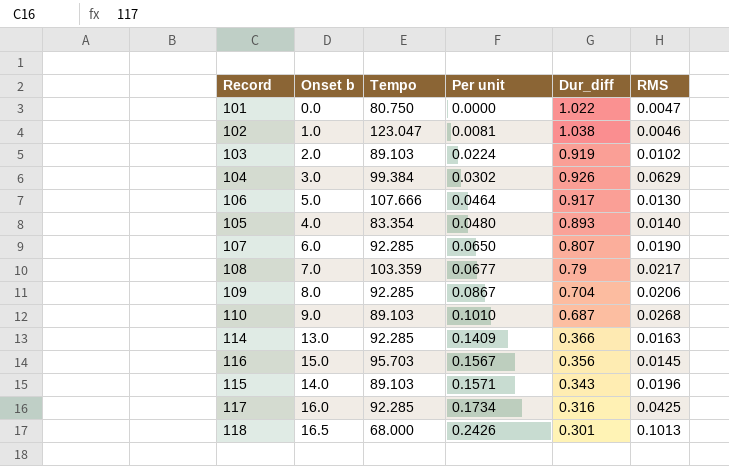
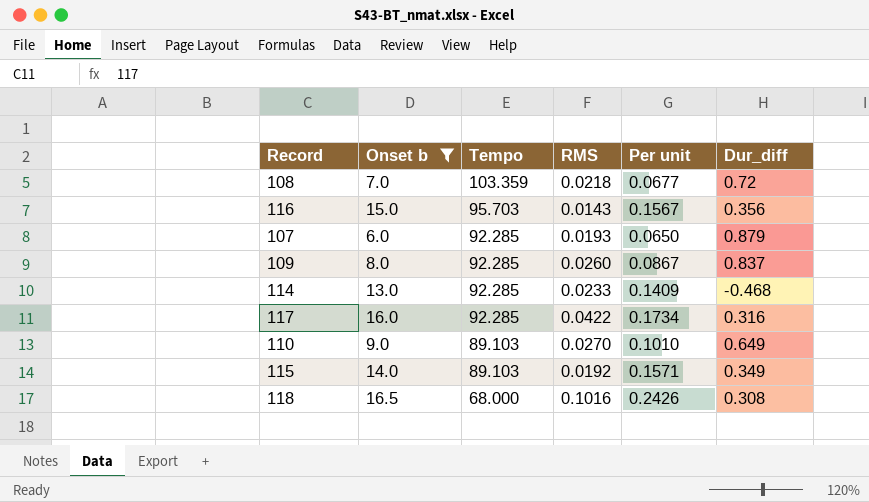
filter: none -> Onset b >= 6.0
row order: Per unit ascending -> Tempo descending
column RMS | position: 6 -> 4
108 | RMS: 0.0217 -> 0.0218
108 | Dur_diff: 0.79 -> 0.72
116 | RMS: 0.0145 -> 0.0143
107 | RMS: 0.0190 -> 0.0193
107 | Dur_diff: 0.807 -> 0.879
109 | RMS: 0.0206 -> 0.0260
109 | Dur_diff: 0.704 -> 0.837
114 | RMS: 0.0163 -> 0.0233
114 | Dur_diff: 0.366 -> -0.468
117 | RMS: 0.0425 -> 0.0422
110 | RMS: 0.0268 -> 0.0270
110 | Dur_diff: 0.687 -> 0.649
115 | RMS: 0.0196 -> 0.0192
115 | Dur_diff: 0.343 -> 0.349
118 | RMS: 0.1013 -> 0.1016
118 | Dur_diff: 0.301 -> 0.308

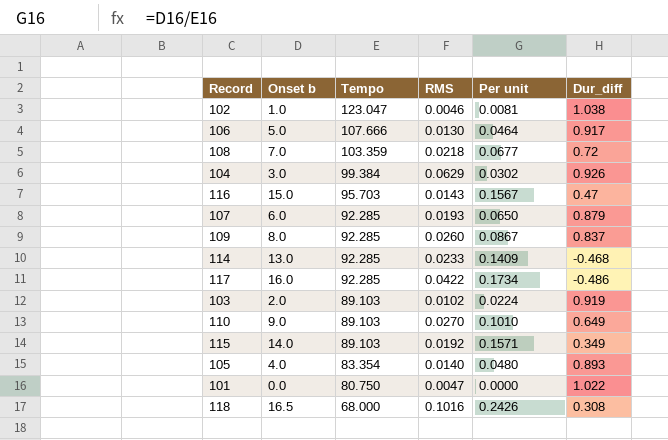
filter: Onset b >= 6.0 -> none
116 | Dur_diff: 0.356 -> 0.47
117 | Dur_diff: 0.316 -> -0.486

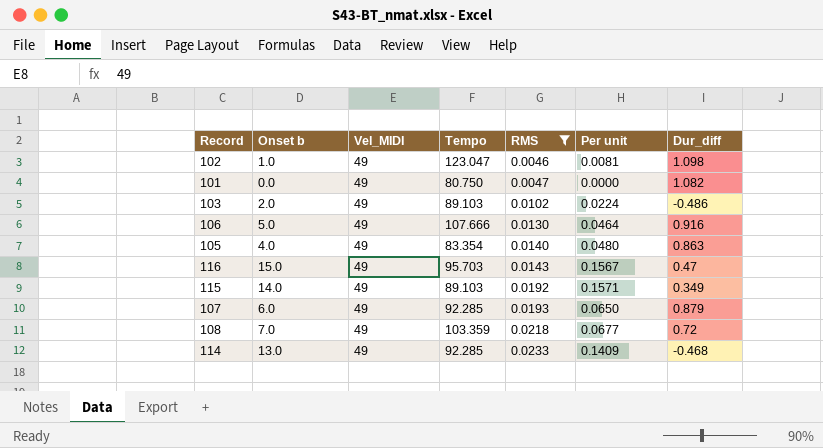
filter: none -> RMS <= 0.0233
row order: Tempo descending -> RMS ascending
column Vel_MIDI | position: none -> 3
102 | Dur_diff: 1.038 -> 1.098
101 | Dur_diff: 1.022 -> 1.082
103 | Dur_diff: 0.919 -> -0.486
106 | Dur_diff: 0.917 -> 0.916
105 | Dur_diff: 0.893 -> 0.863

